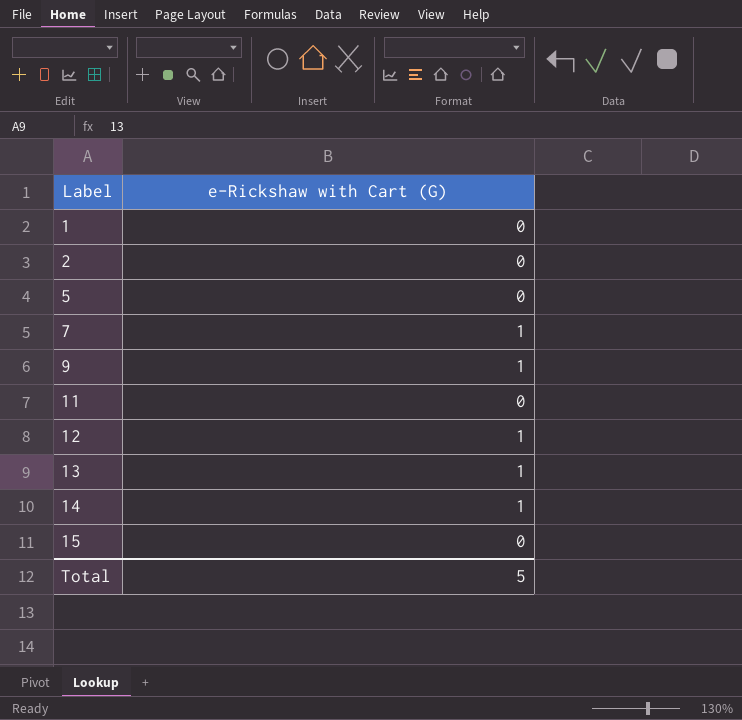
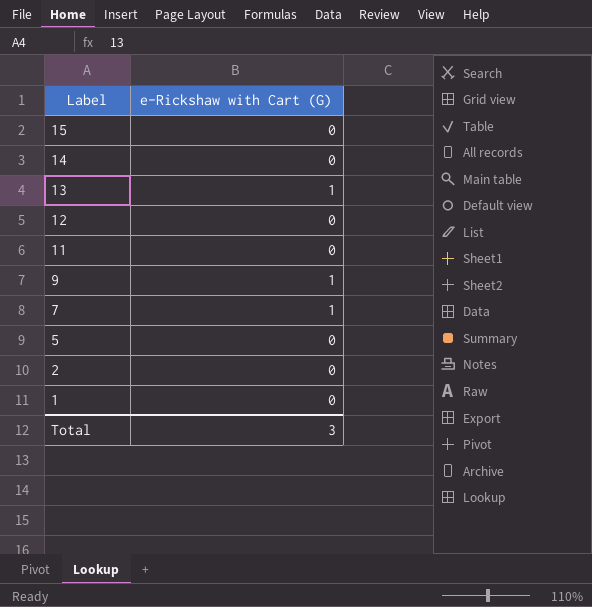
row order: Label ascending -> Label descending
14 | e-Rickshaw with Cart (G): 1 -> 0
12 | e-Rickshaw with Cart (G): 1 -> 0
Total | e-Rickshaw with Cart (G): 5 -> 3

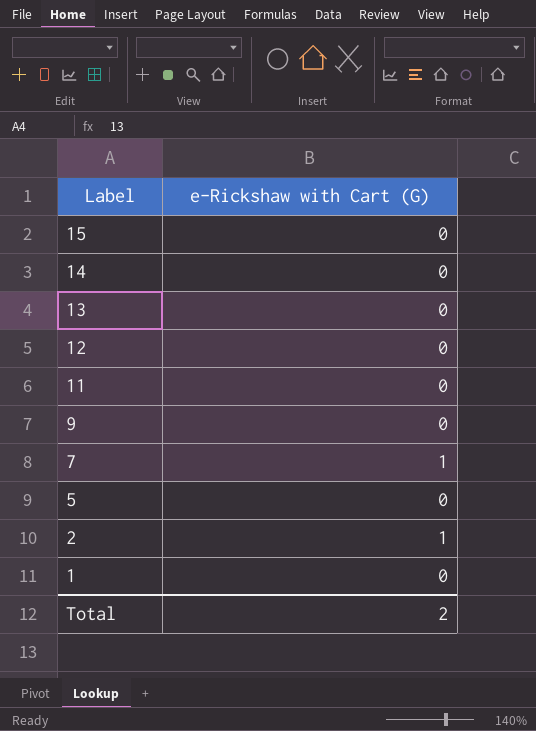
13 | e-Rickshaw with Cart (G): 1 -> 0
9 | e-Rickshaw with Cart (G): 1 -> 0
2 | e-Rickshaw with Cart (G): 0 -> 1
Total | e-Rickshaw with Cart (G): 3 -> 2

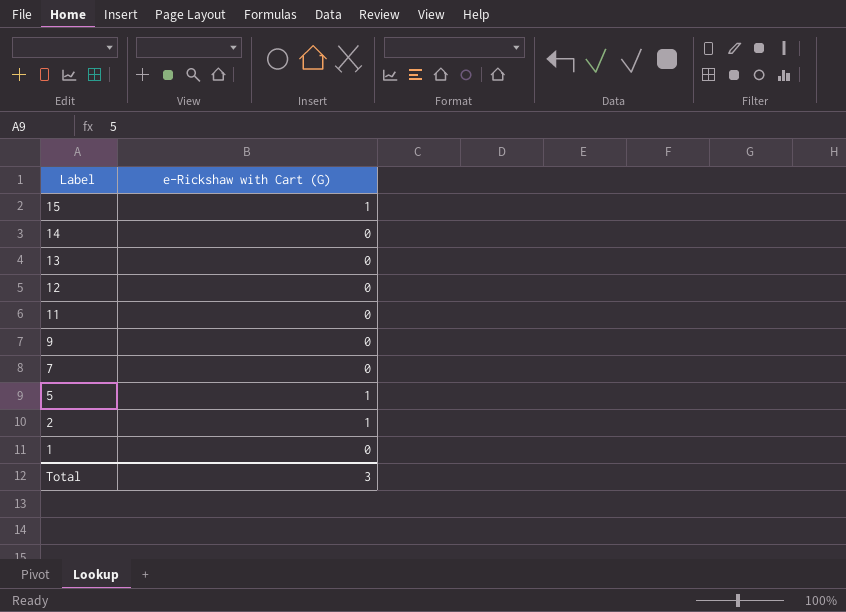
15 | e-Rickshaw with Cart (G): 0 -> 1
7 | e-Rickshaw with Cart (G): 1 -> 0
5 | e-Rickshaw with Cart (G): 0 -> 1
Total | e-Rickshaw with Cart (G): 2 -> 3

